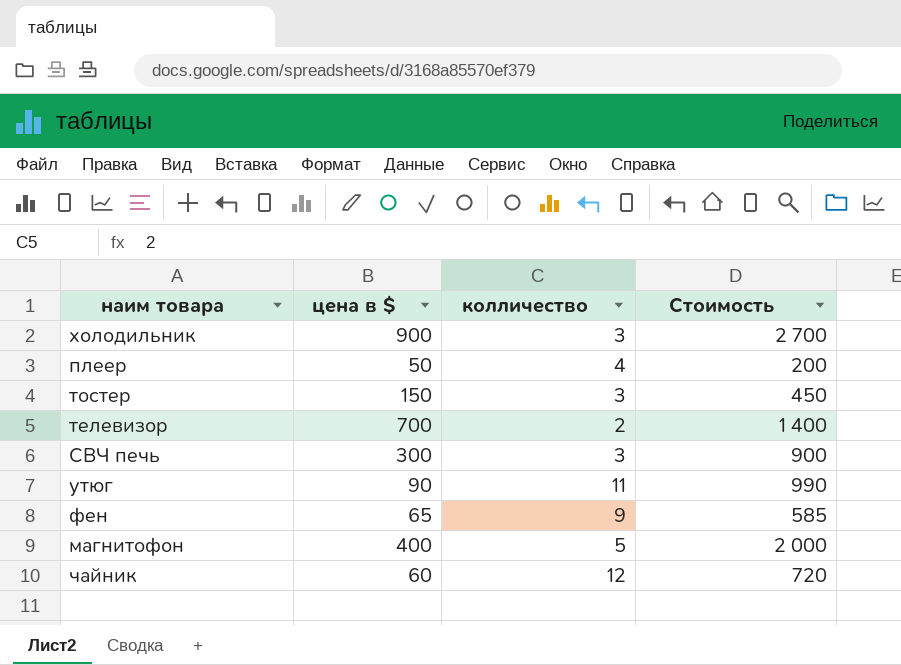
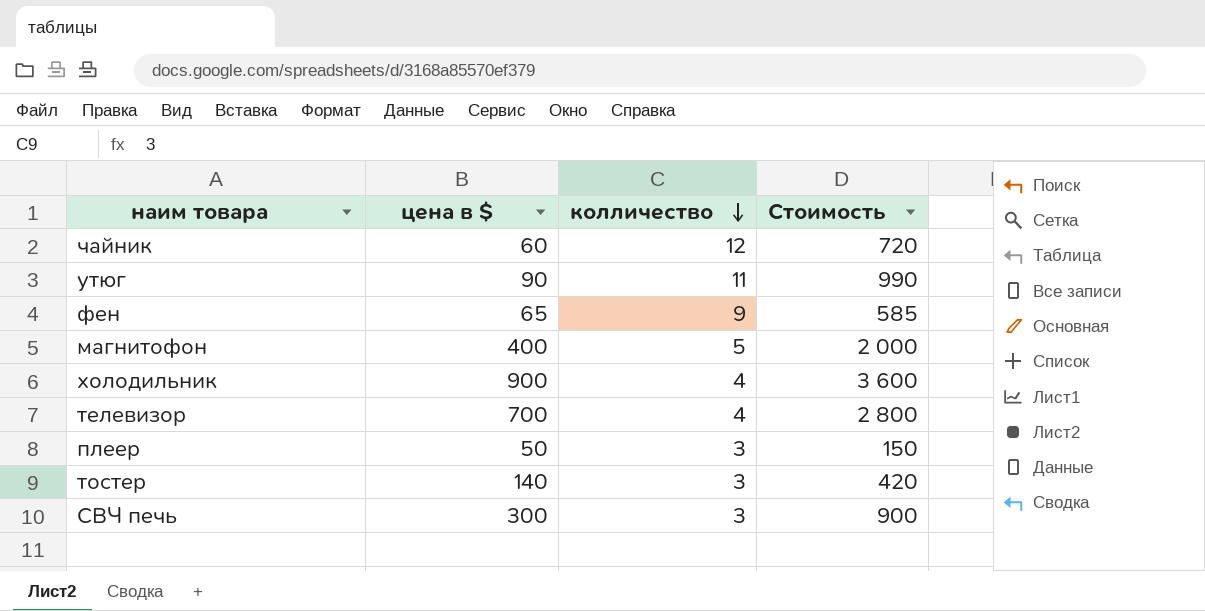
row order: none -> колличество descending
холодильник | колличество: 3 -> 4
холодильник | Стоимость: 2 700 -> 3 600
телевизор | колличество: 2 -> 4
телевизор | Стоимость: 1 400 -> 2 800
плеер | колличество: 4 -> 3
плеер | Стоимость: 200 -> 150
тостер | цена в $: 150 -> 140
тостер | Стоимость: 450 -> 420

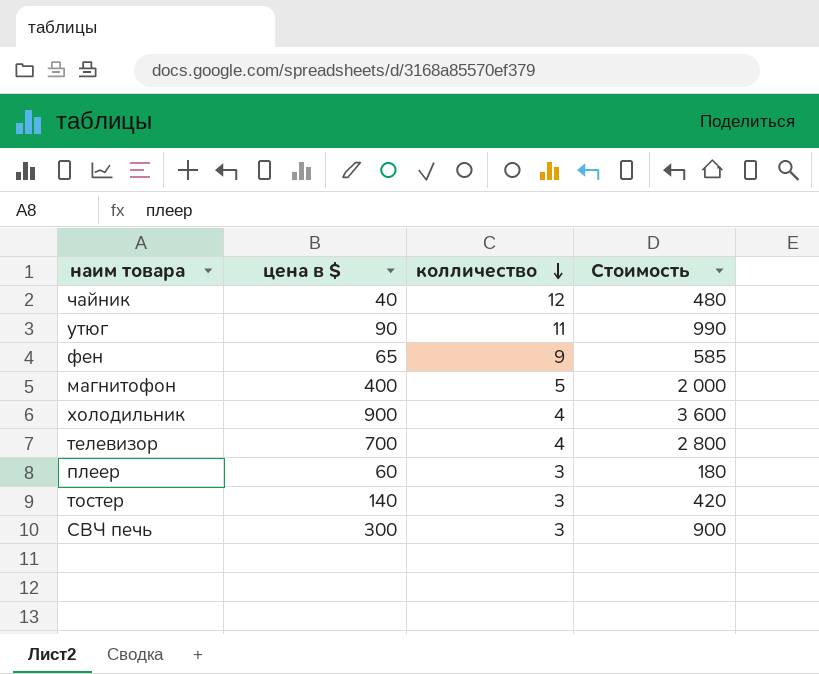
чайник | цена в $: 60 -> 40
чайник | Стоимость: 720 -> 480
плеер | цена в $: 50 -> 60
плеер | Стоимость: 150 -> 180

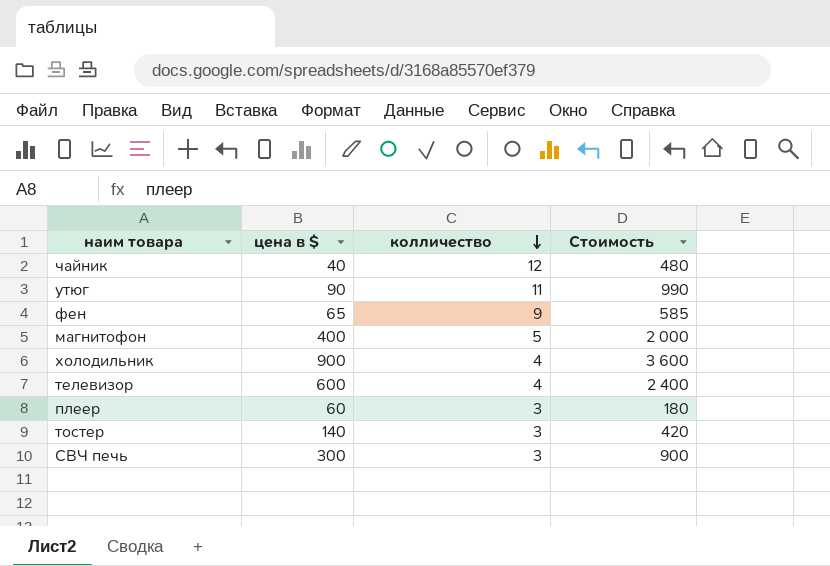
телевизор | цена в $: 700 -> 600
телевизор | Стоимость: 2 800 -> 2 400

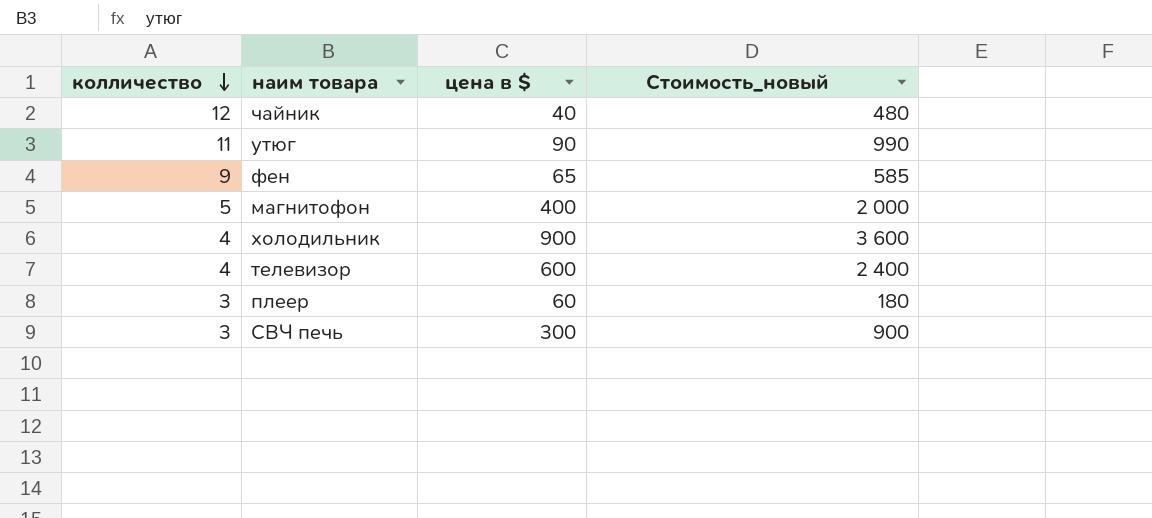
column колличество | position: 3 -> 1
column name: Стоимость -> Стоимость_новый
row тостер: 140 | 3 | 420 -> none

